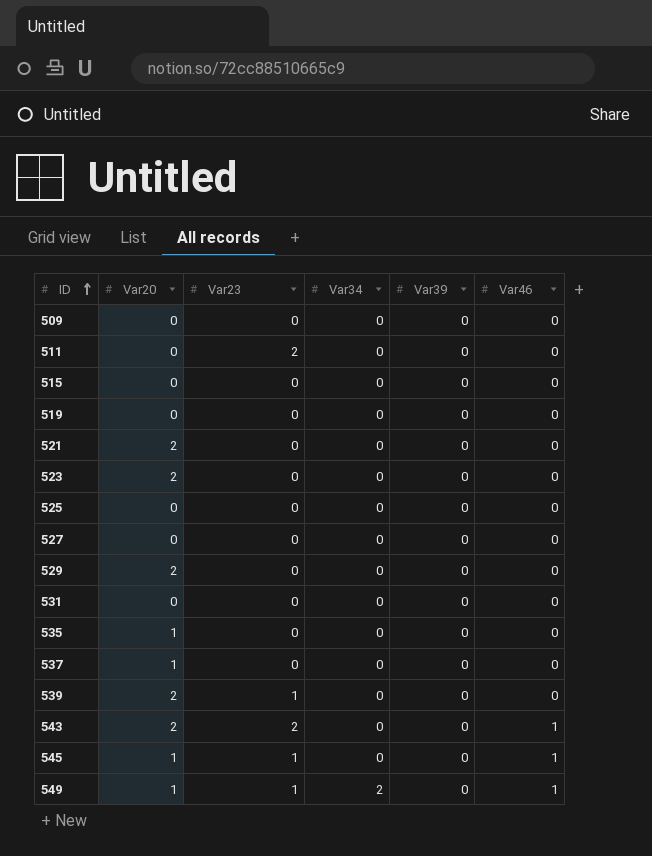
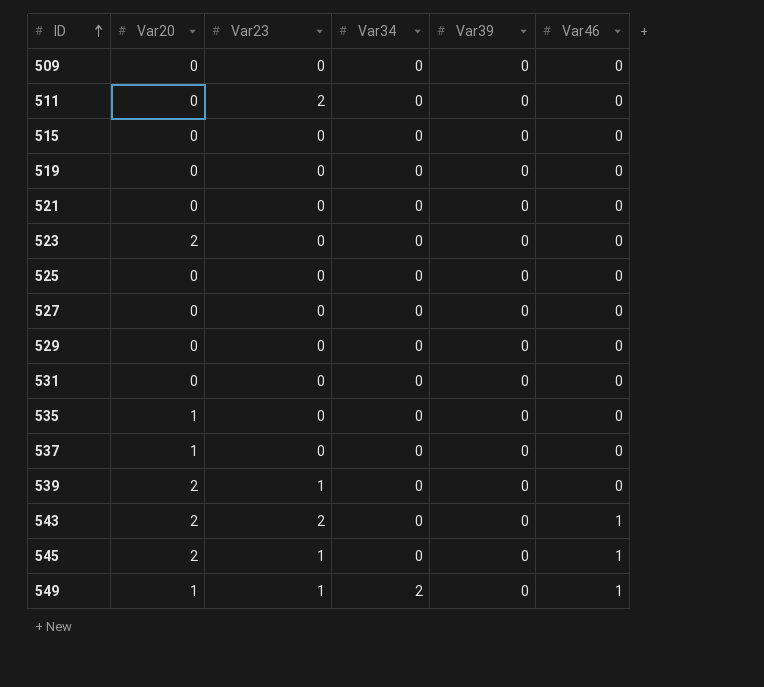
521 | Var20: 2 -> 0
529 | Var20: 2 -> 0
545 | Var20: 1 -> 2

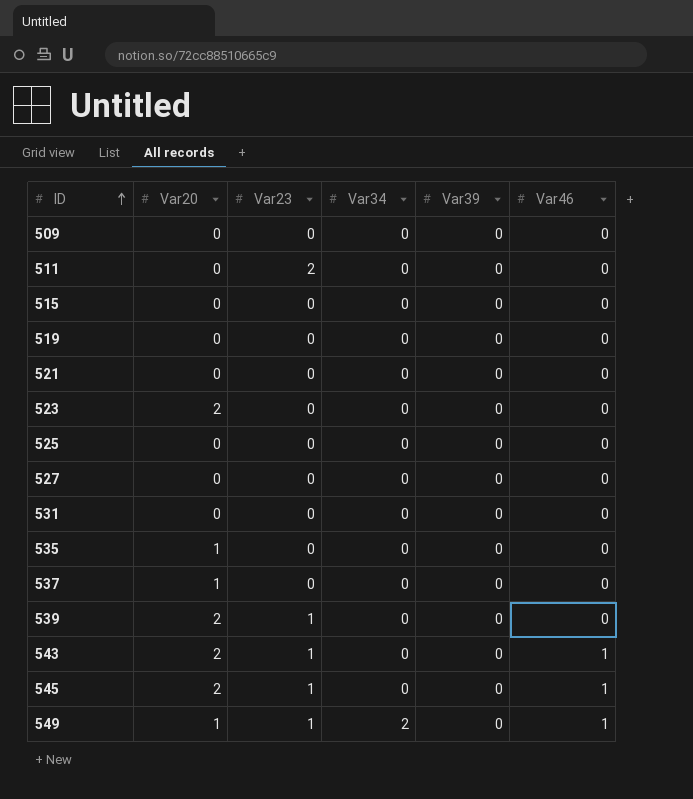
row 529: 0 | 0 | 0 | 0 | 0 -> none
543 | Var23: 2 -> 1

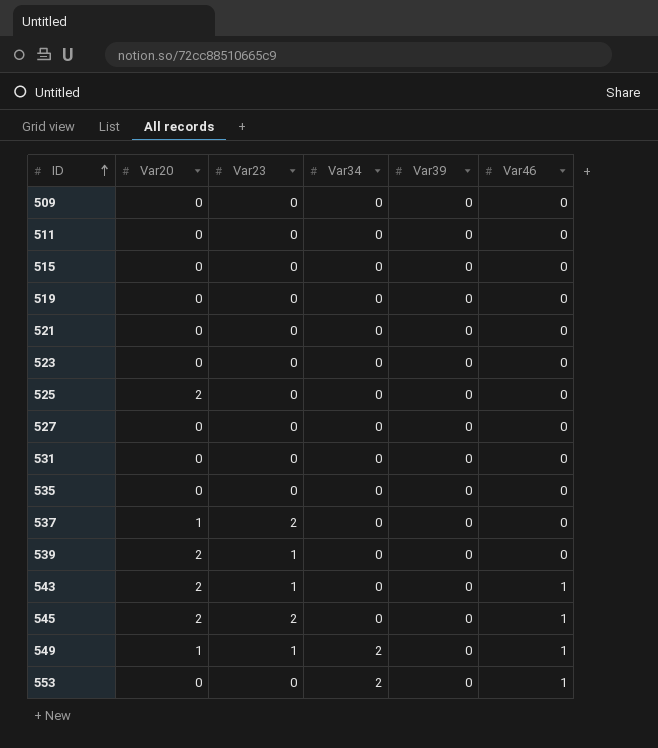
511 | Var23: 2 -> 0
523 | Var20: 2 -> 0
525 | Var20: 0 -> 2
535 | Var20: 1 -> 0
537 | Var23: 0 -> 2
545 | Var23: 1 -> 2
row 553: none -> 0 | 0 | 2 | 0 | 1

